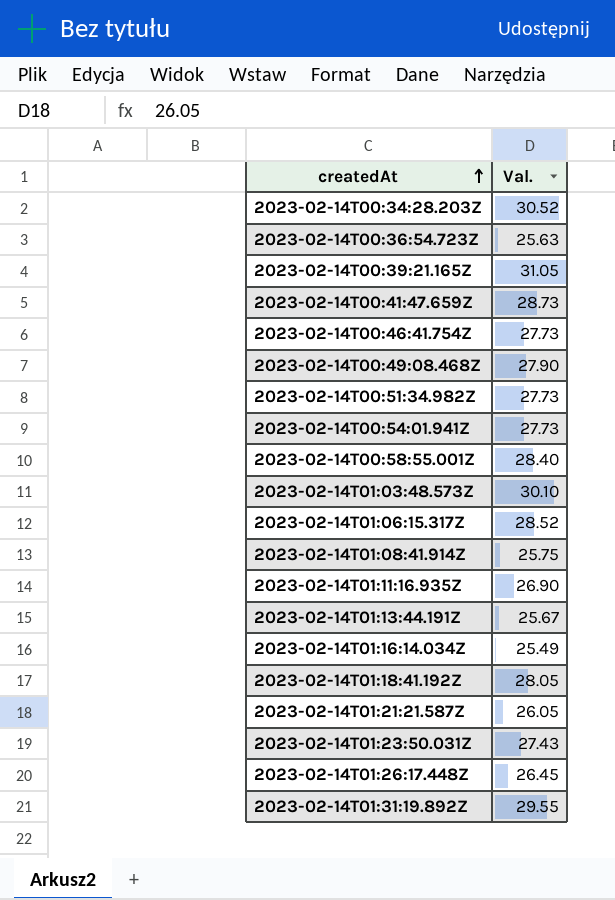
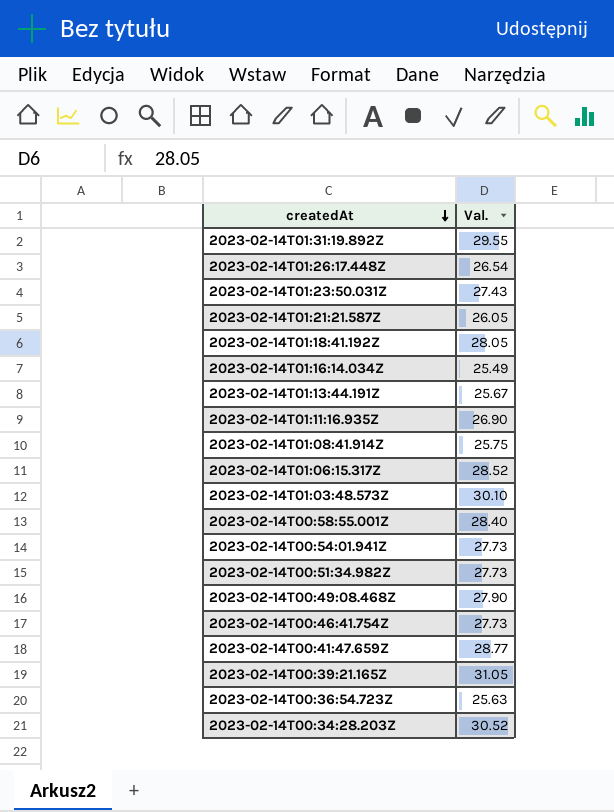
row order: createdAt ascending -> createdAt descending
2023-02-14T01:26:17.448Z | Val.: 26.45 -> 26.54
2023-02-14T00:41:47.659Z | Val.: 28.73 -> 28.77

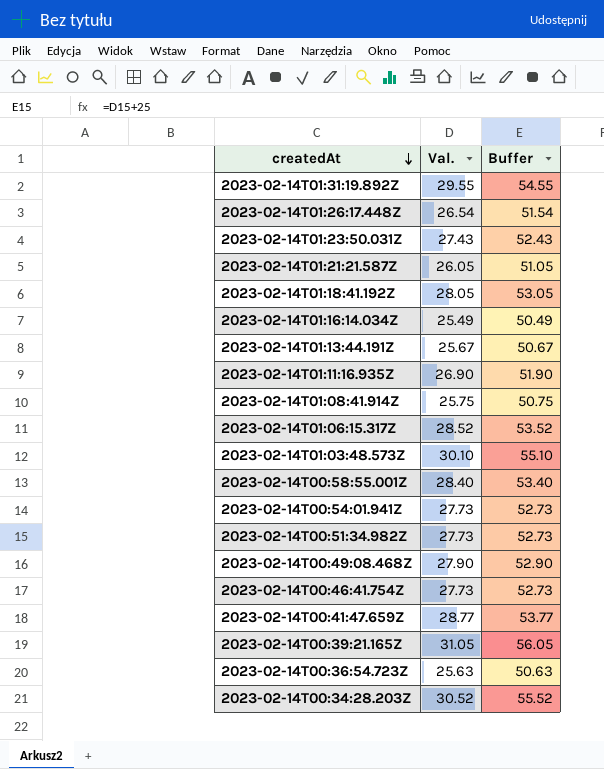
column Buffer | formula: none -> [Val.] + 25

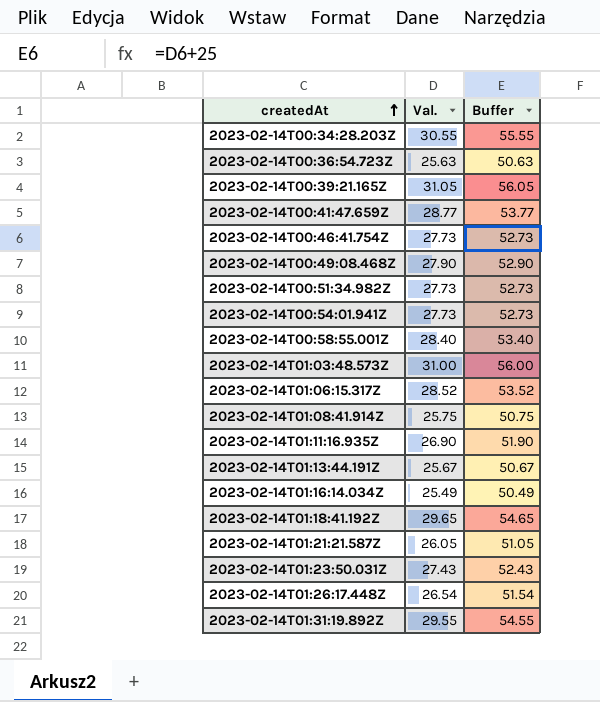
row order: createdAt descending -> createdAt ascending
2023-02-14T00:34:28.203Z | Val.: 30.52 -> 30.55
2023-02-14T00:34:28.203Z | Buffer: 55.52 -> 55.55
2023-02-14T01:03:48.573Z | Val.: 30.10 -> 31.00
2023-02-14T01:03:48.573Z | Buffer: 55.10 -> 56.00
2023-02-14T01:18:41.192Z | Val.: 28.05 -> 29.65
2023-02-14T01:18:41.192Z | Buffer: 53.05 -> 54.65

